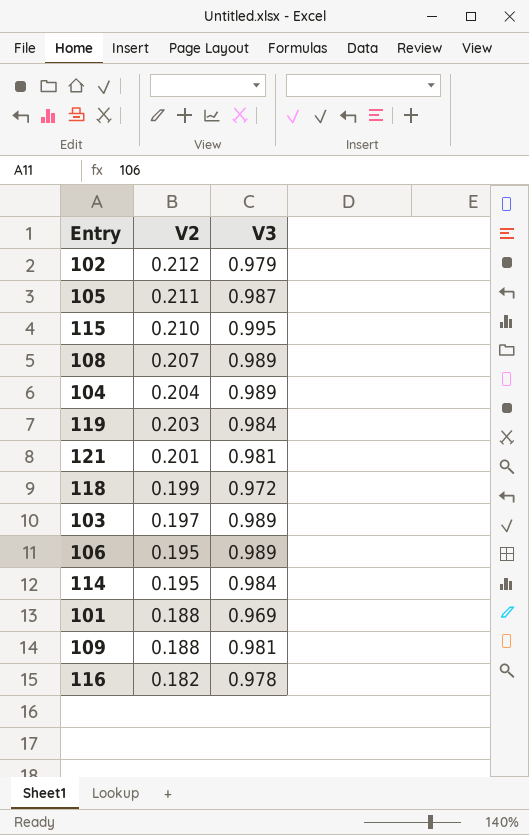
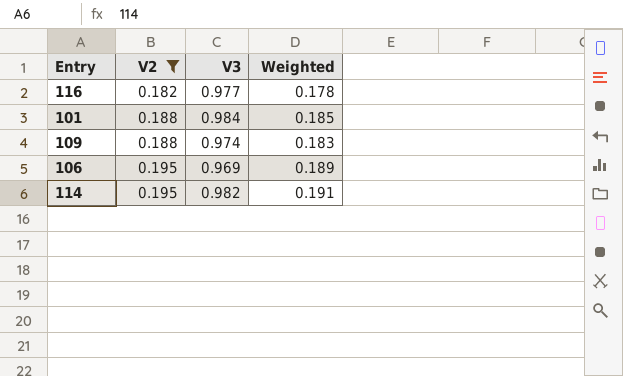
filter: none -> V2 <= 0.195
row order: V2 descending -> V2 ascending
column Weighted | formula: none -> [V2] * [V3]
116 | V3: 0.978 -> 0.977
101 | V3: 0.969 -> 0.984
109 | V3: 0.981 -> 0.974
106 | V3: 0.989 -> 0.969
114 | V3: 0.984 -> 0.982

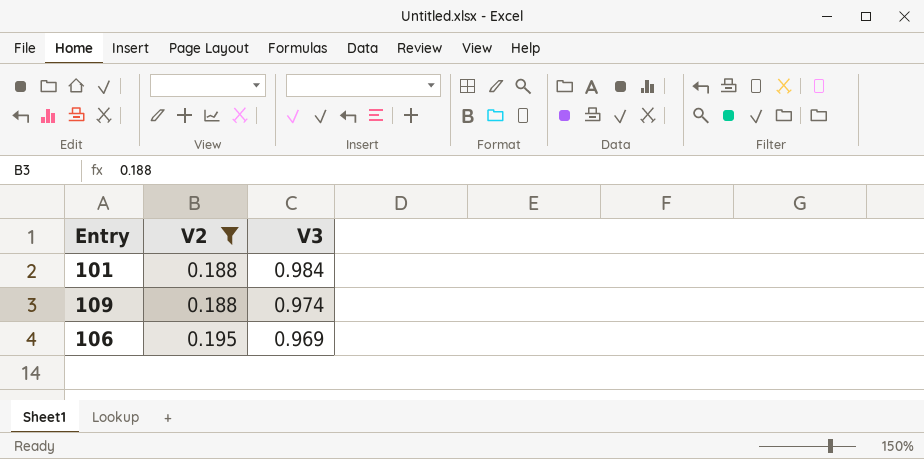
column Weighted | formula: [V2] * [V3] -> none
row 116: 0.182 | 0.977 | 0.178 -> none
row 114: 0.195 | 0.982 | 0.191 -> none

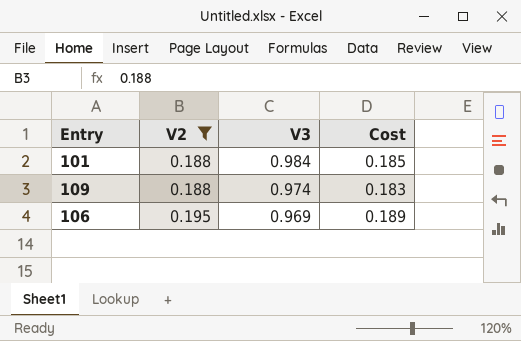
column Cost | formula: none -> [V2] * [V3]

